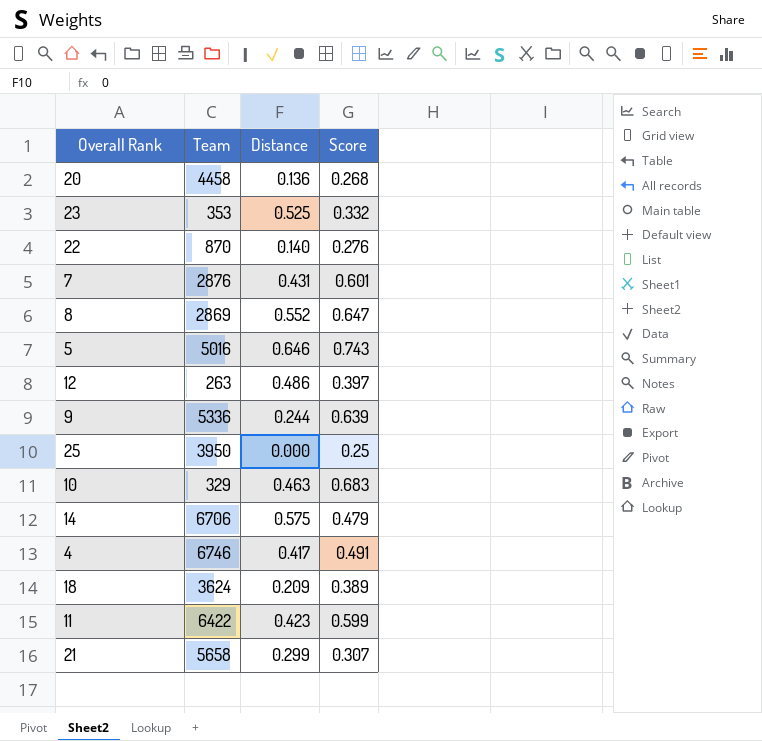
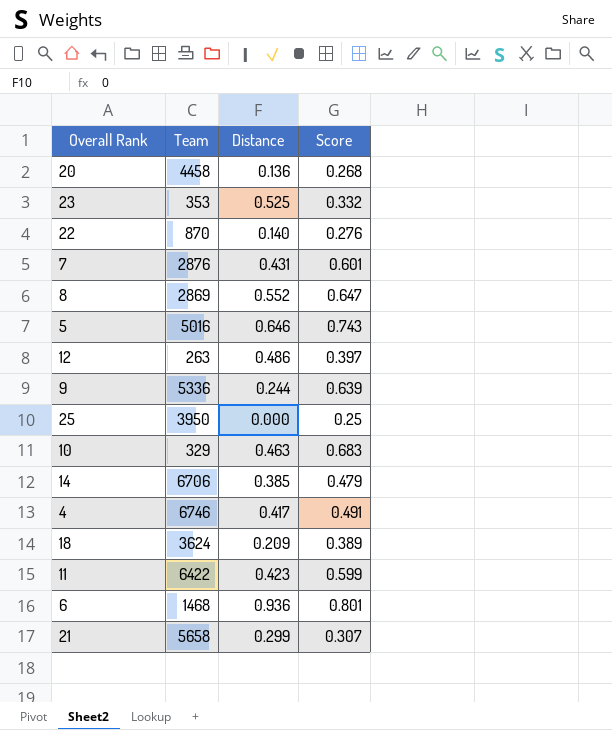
14 | Distance: 0.575 -> 0.385
row 6: none -> 1468 | 0.936 | 0.801

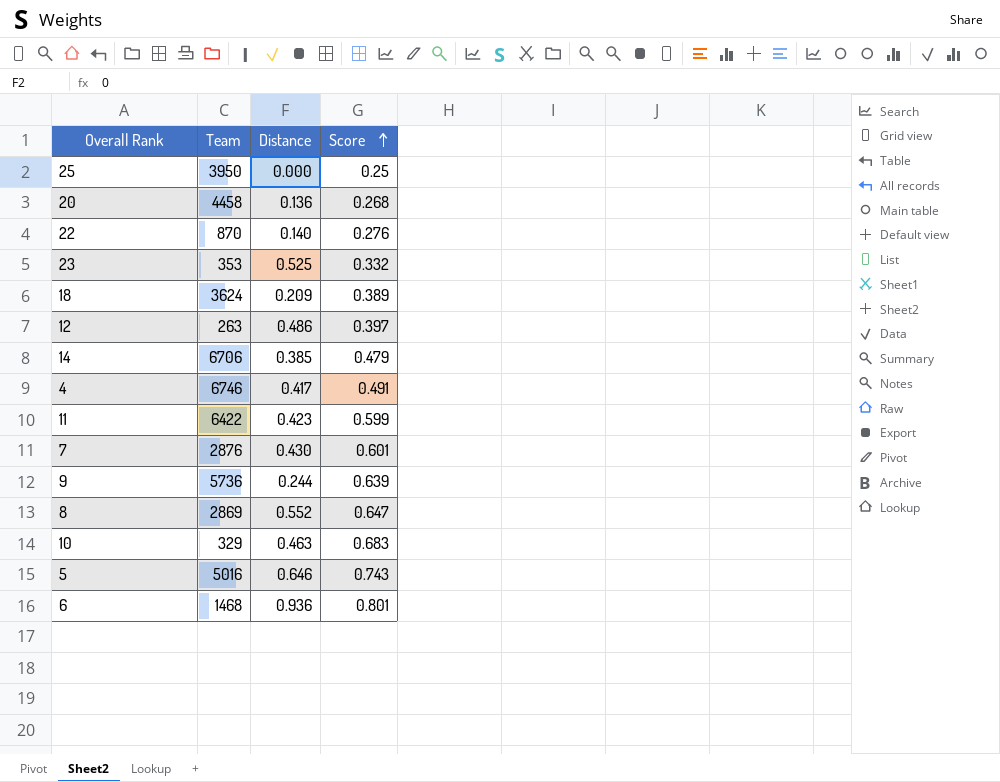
row order: none -> Score ascending
row 21: 5658 | 0.299 | 0.307 -> none
7 | Distance: 0.431 -> 0.430
9 | Team: 5336 -> 5736

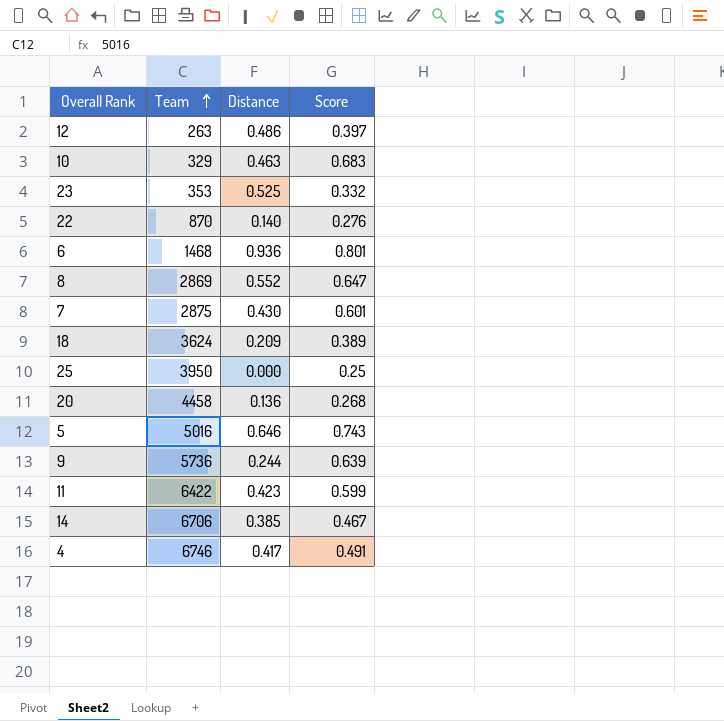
row order: Score ascending -> Team ascending
7 | Team: 2876 -> 2875
14 | Score: 0.479 -> 0.467

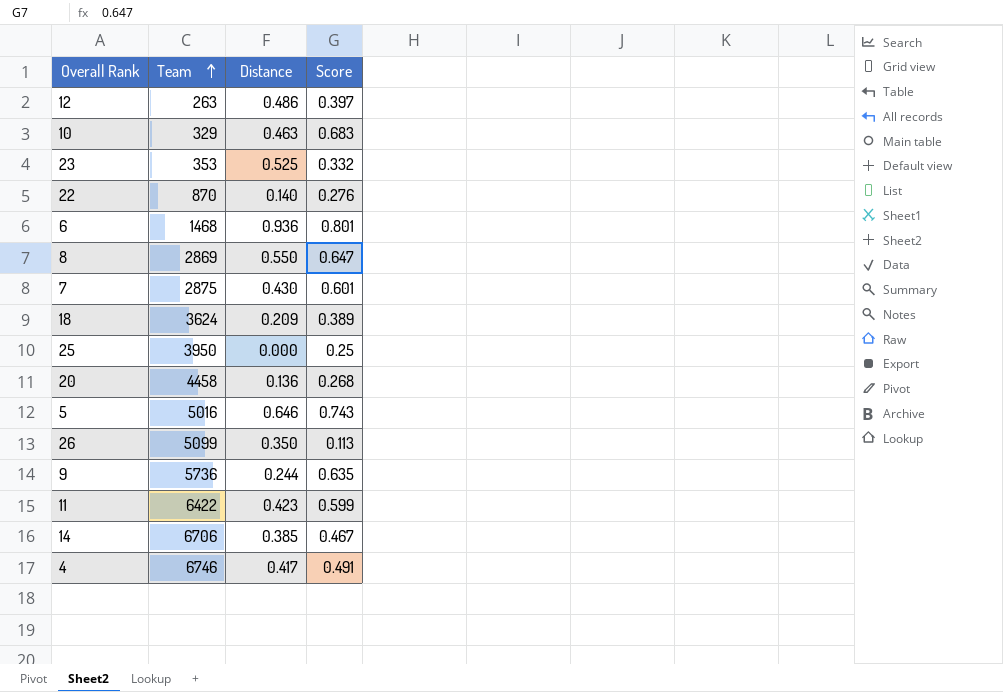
8 | Distance: 0.552 -> 0.550
row 26: none -> 5099 | 0.350 | 0.113
9 | Score: 0.639 -> 0.635

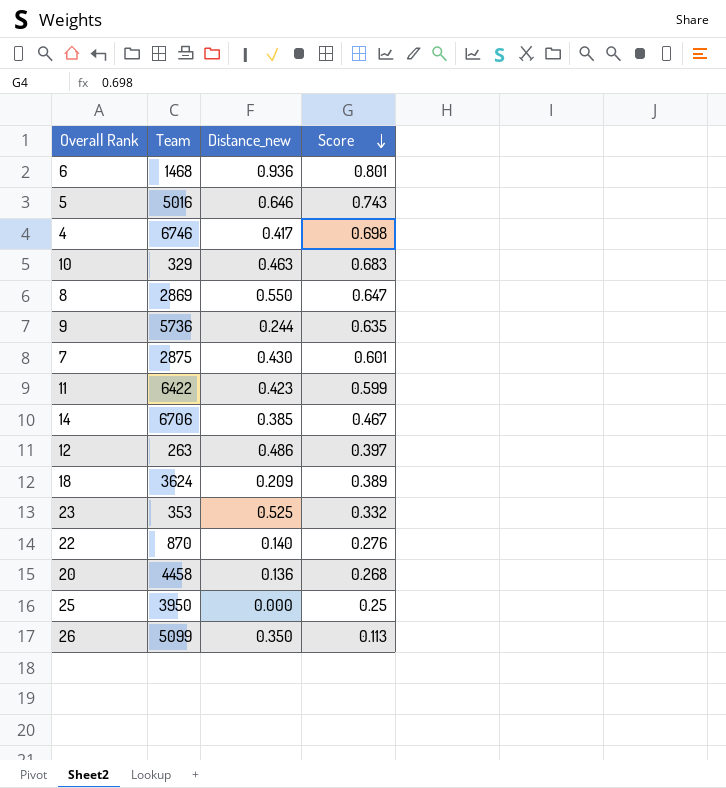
row order: Team ascending -> Score descending
column name: Distance -> Distance_new
4 | Score: 0.491 -> 0.698

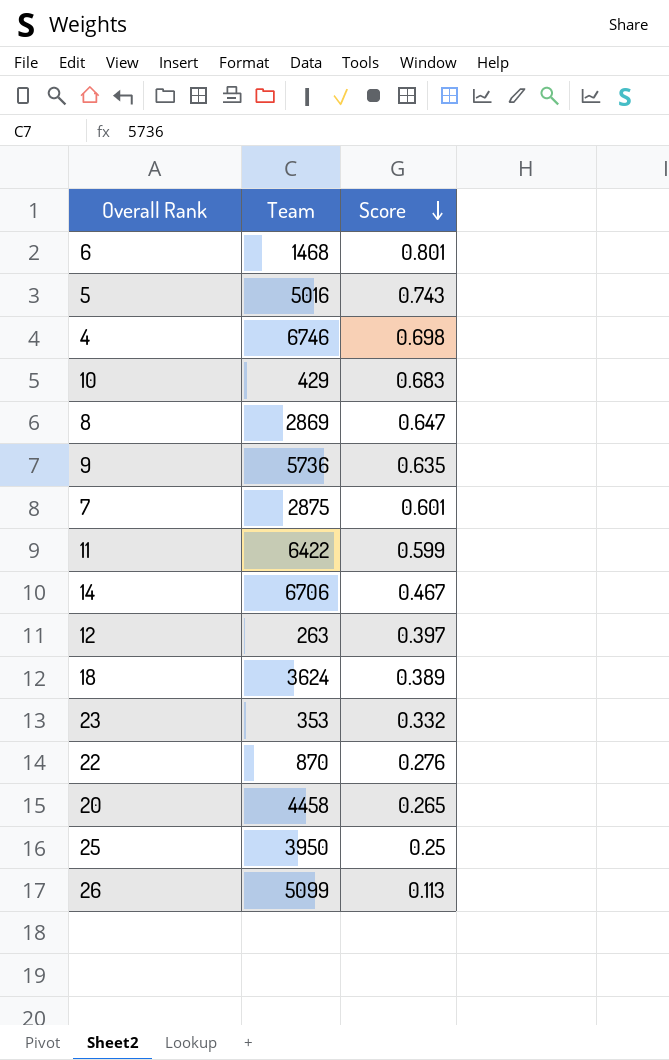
column Distance_new | position: 3 -> none
10 | Team: 329 -> 429
20 | Score: 0.268 -> 0.265

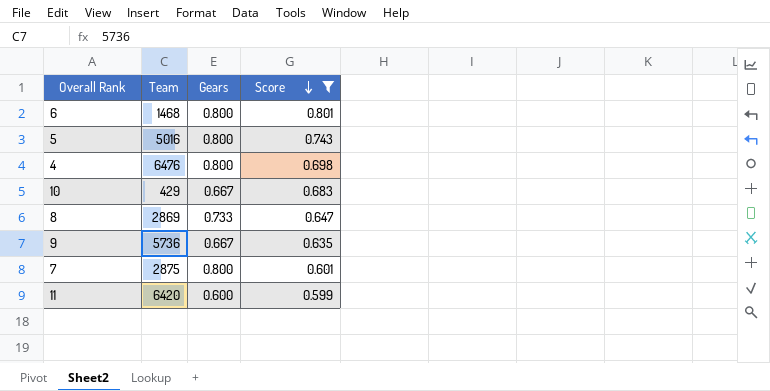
filter: none -> Score >= 0.599
column Gears | position: none -> 3
4 | Team: 6746 -> 6476
11 | Team: 6422 -> 6420

